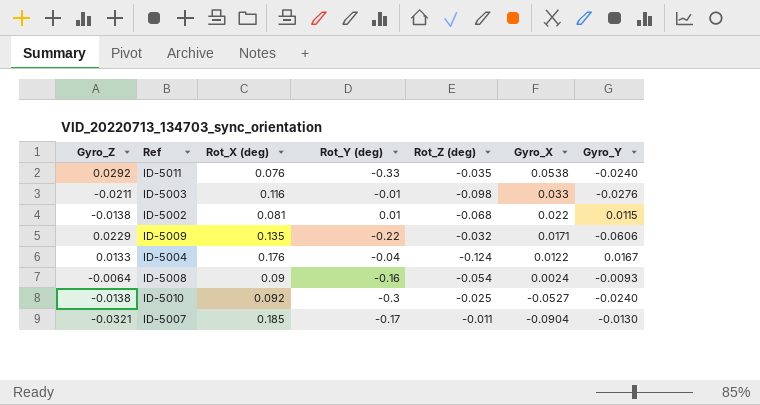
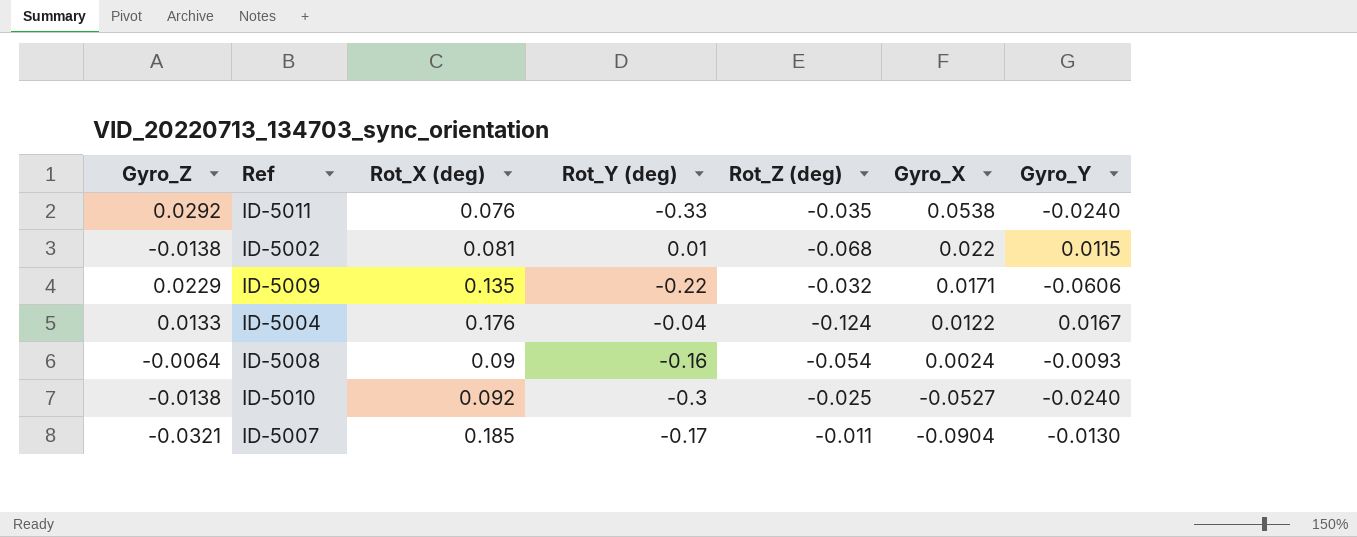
row ID-5003: -0.0211 | 0.116 | -0.01 | -0.098 | 0.033 | -0.0276 -> none

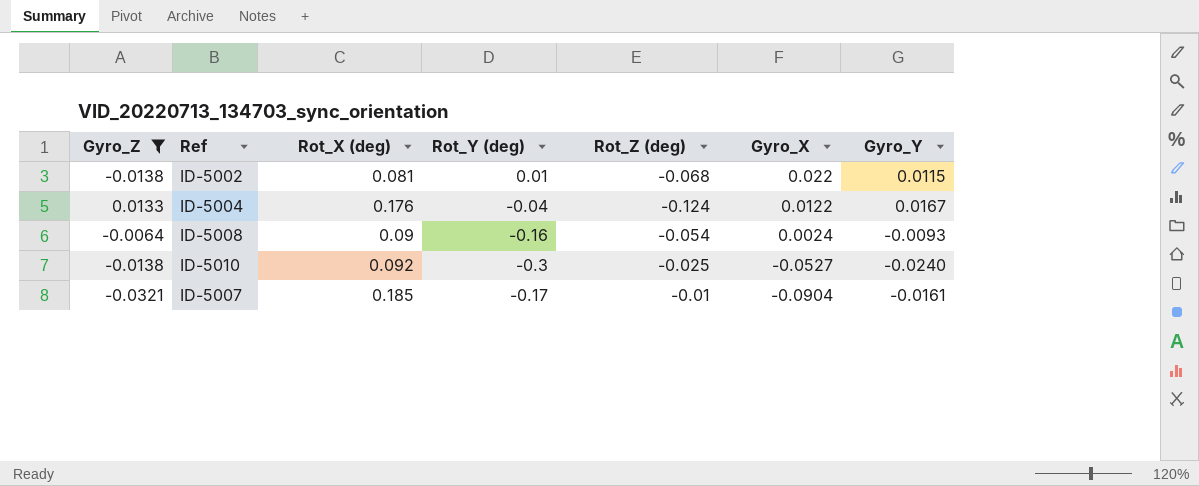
filter: none -> Gyro_Z <= 0.0133
ID-5007 | Rot_Z (deg): -0.011 -> -0.01
ID-5007 | Gyro_Y: -0.0130 -> -0.0161

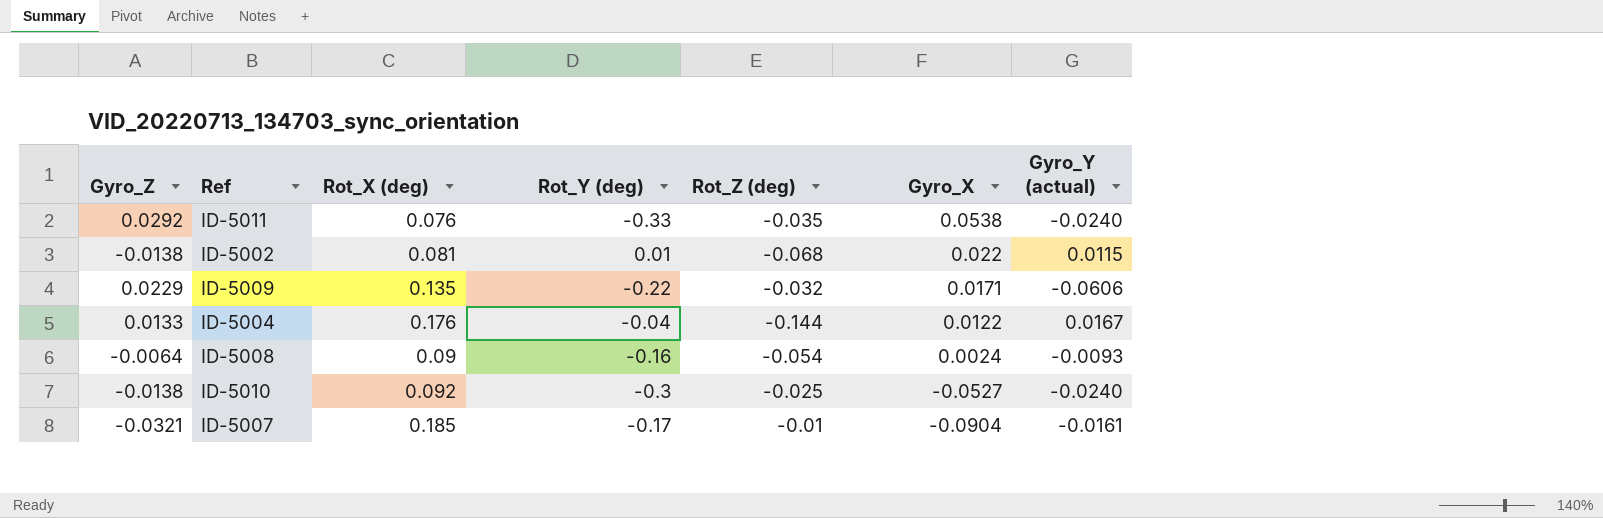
filter: Gyro_Z <= 0.0133 -> none
column name: Gyro_Y -> Gyro_Y (actual)
ID-5004 | Rot_Z (deg): -0.124 -> -0.144

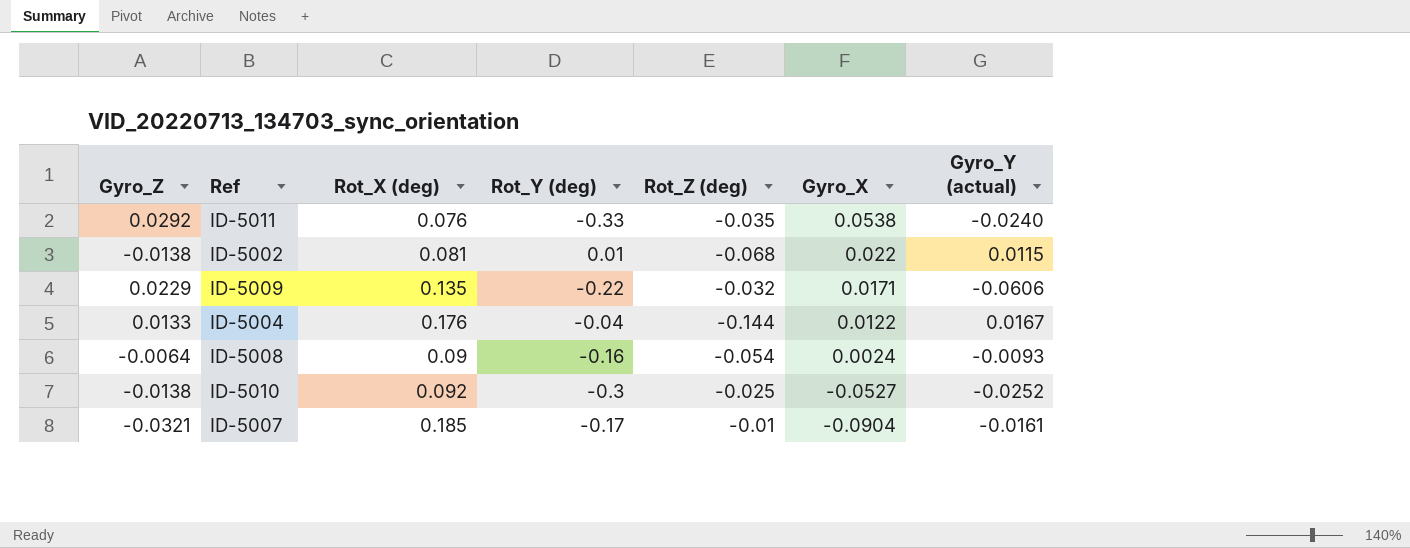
ID-5010 | Gyro_Y (actual): -0.0240 -> -0.0252

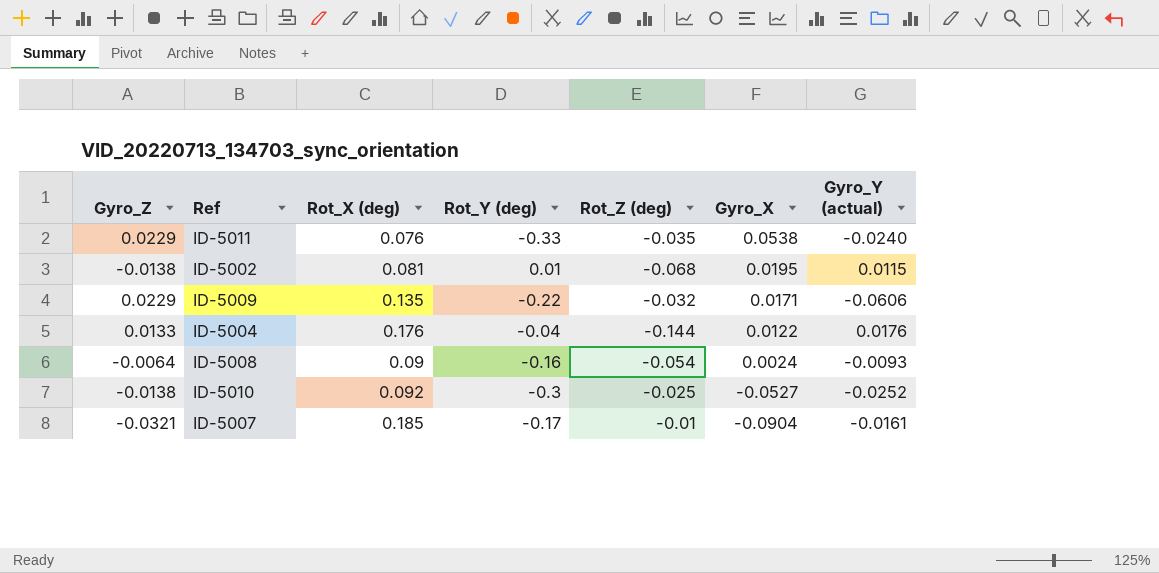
ID-5011 | Gyro_Z: 0.0292 -> 0.0229
ID-5002 | Gyro_X: 0.022 -> 0.0195
ID-5004 | Gyro_Y (actual): 0.0167 -> 0.0176

